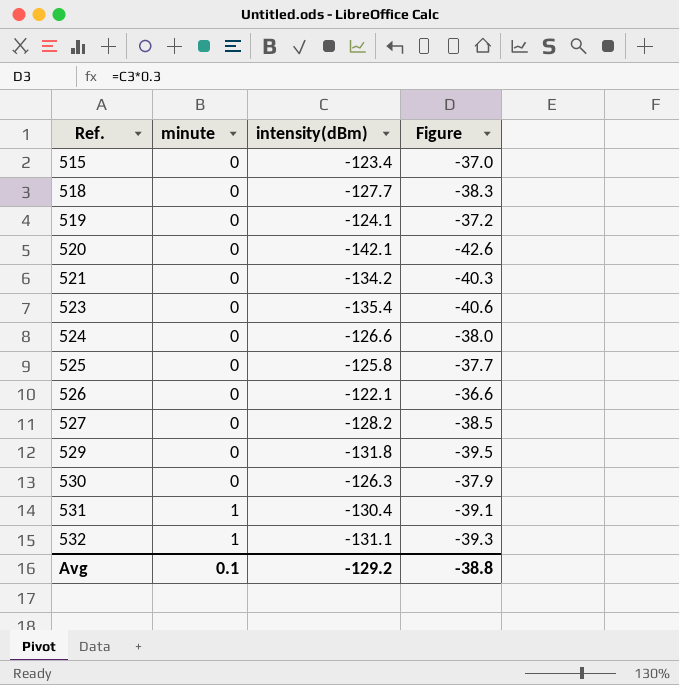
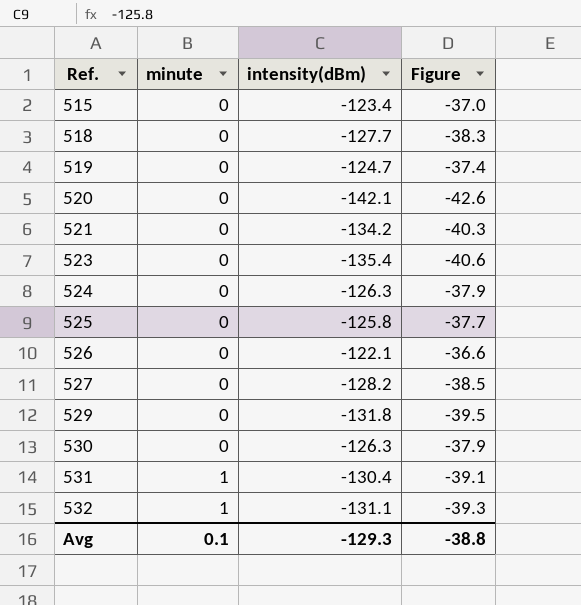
519 | intensity(dBm): -124.1 -> -124.7
519 | Figure: -37.2 -> -37.4
524 | intensity(dBm): -126.6 -> -126.3
524 | Figure: -38.0 -> -37.9
Avg | intensity(dBm): -129.2 -> -129.3

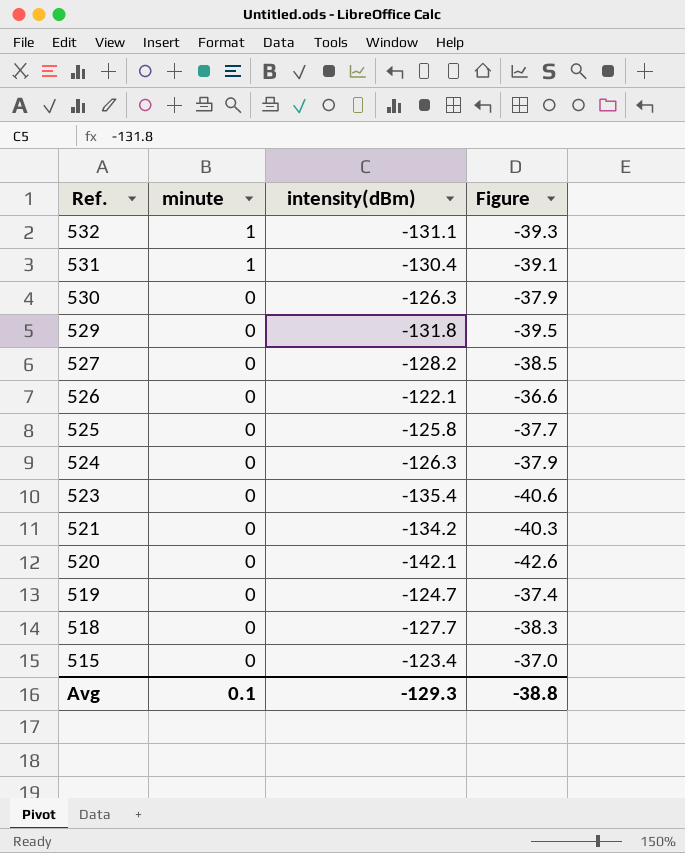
row order: Ref. ascending -> Ref. descending

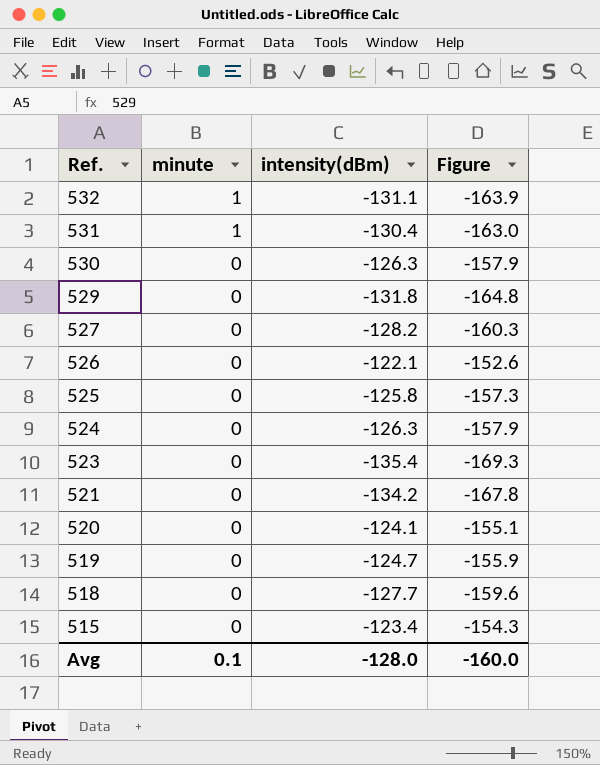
column Figure | formula: [intensity(dBm)] * 0.3 -> [intensity(dBm)] * 1.25
520 | intensity(dBm): -142.1 -> -124.1
Avg | intensity(dBm): -129.3 -> -128.0
Avg | Figure: -38.8 -> -160.0

